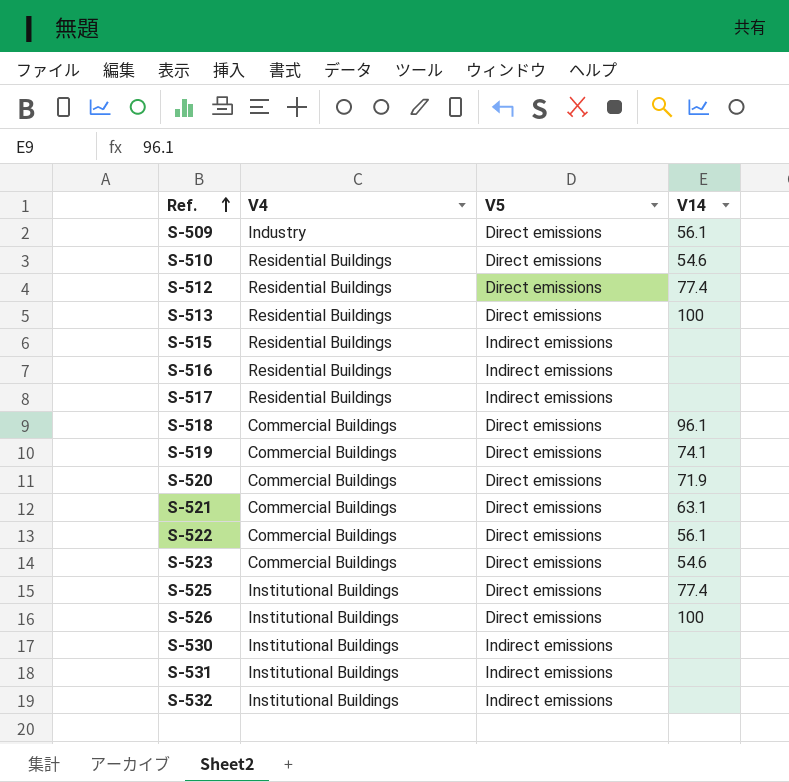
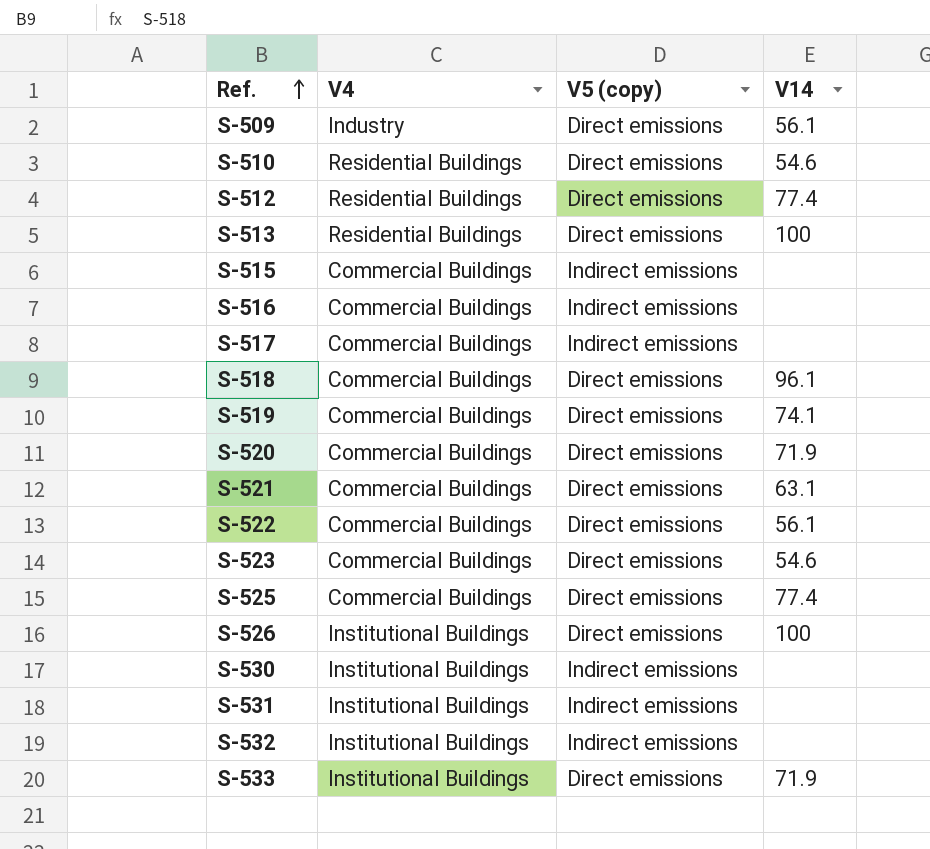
column name: V5 -> V5 (copy)
S-515 | V4: Residential Buildings -> Commercial Buildings
S-516 | V4: Residential Buildings -> Commercial Buildings
S-517 | V4: Residential Buildings -> Commercial Buildings
S-525 | V4: Institutional Buildings -> Commercial Buildings
row S-533: none -> Institutional Buildings | Direct emissions | 71.9

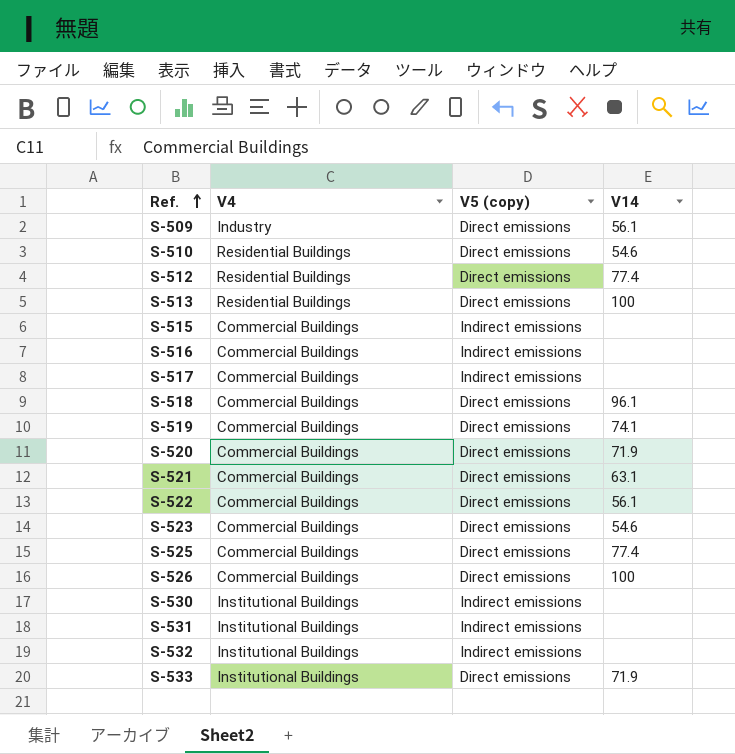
S-526 | V4: Institutional Buildings -> Commercial Buildings

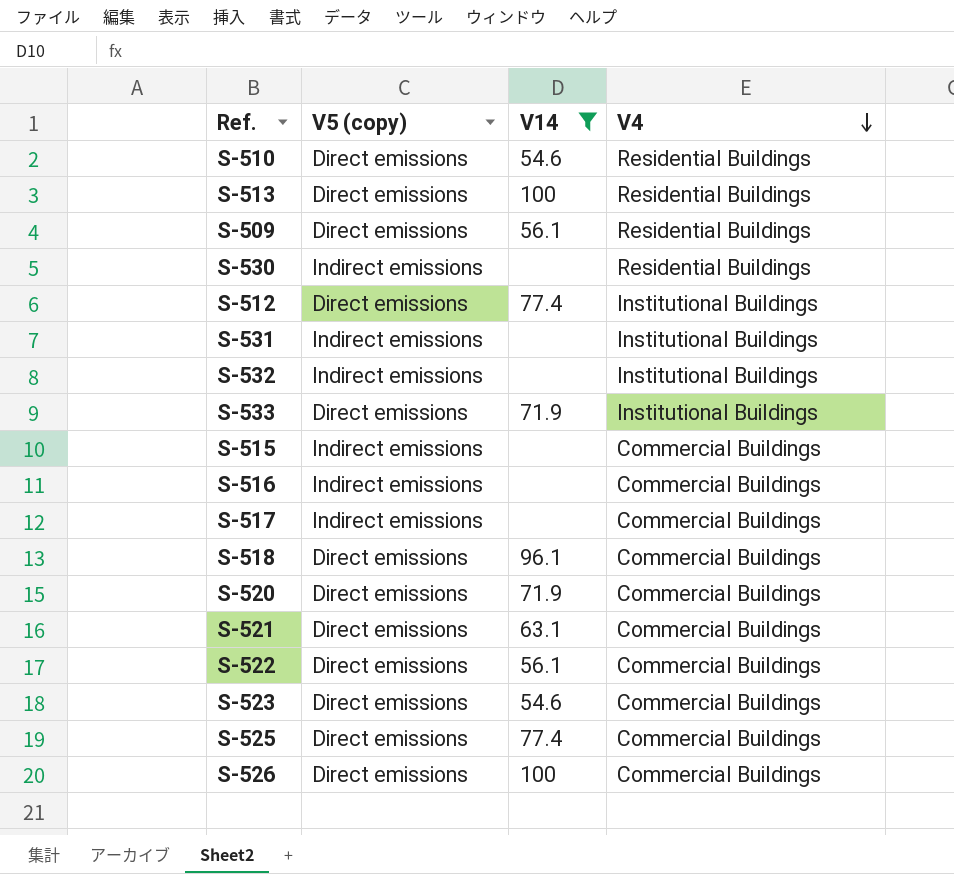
filter: none -> V14 != 74.1
row order: Ref. ascending -> V4 descending
column V4 | position: 2 -> 4
S-509 | V4: Industry -> Residential Buildings
S-530 | V4: Institutional Buildings -> Residential Buildings
S-512 | V4: Residential Buildings -> Institutional Buildings

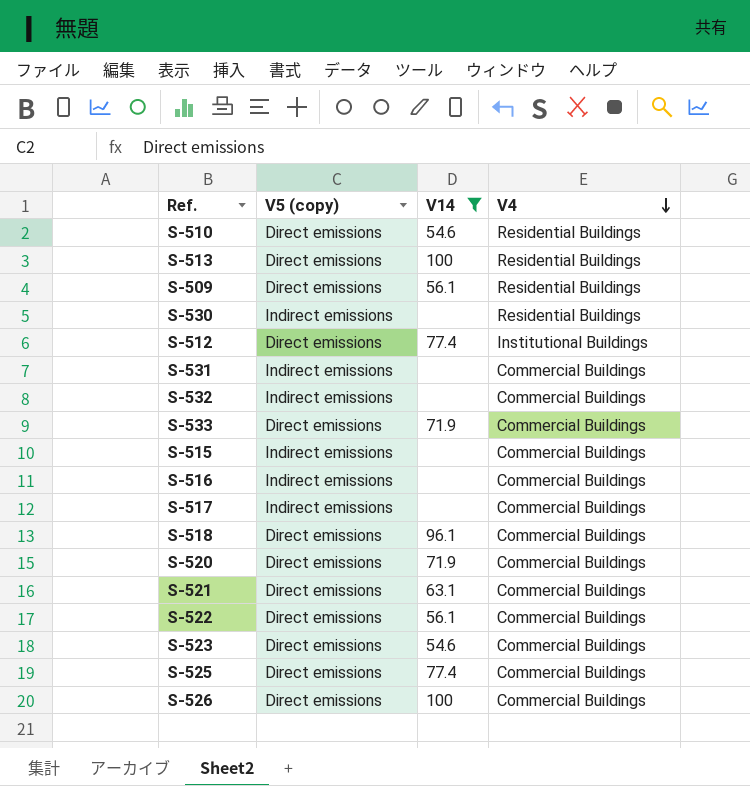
S-531 | V4: Institutional Buildings -> Commercial Buildings
S-532 | V4: Institutional Buildings -> Commercial Buildings
S-533 | V4: Institutional Buildings -> Commercial Buildings

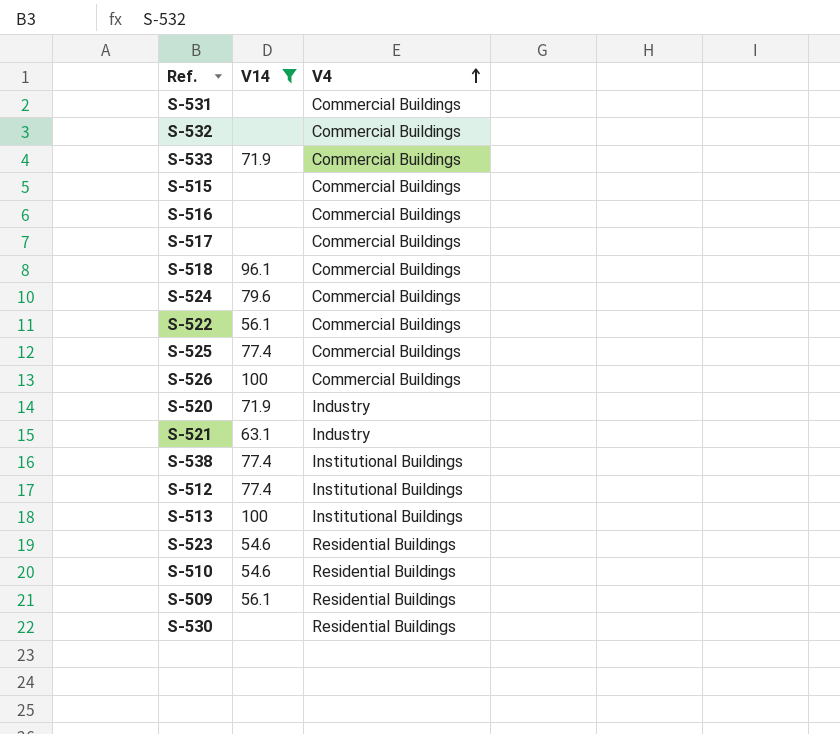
row order: V4 descending -> V4 ascending
column V5 (copy) | position: 2 -> none
row S-524: none -> 79.6 | Commercial Buildings
S-520 | V4: Commercial Buildings -> Industry
S-521 | V4: Commercial Buildings -> Industry
row S-538: none -> 77.4 | Institutional Buildings
S-513 | V4: Residential Buildings -> Institutional Buildings
S-523 | V4: Commercial Buildings -> Residential Buildings

